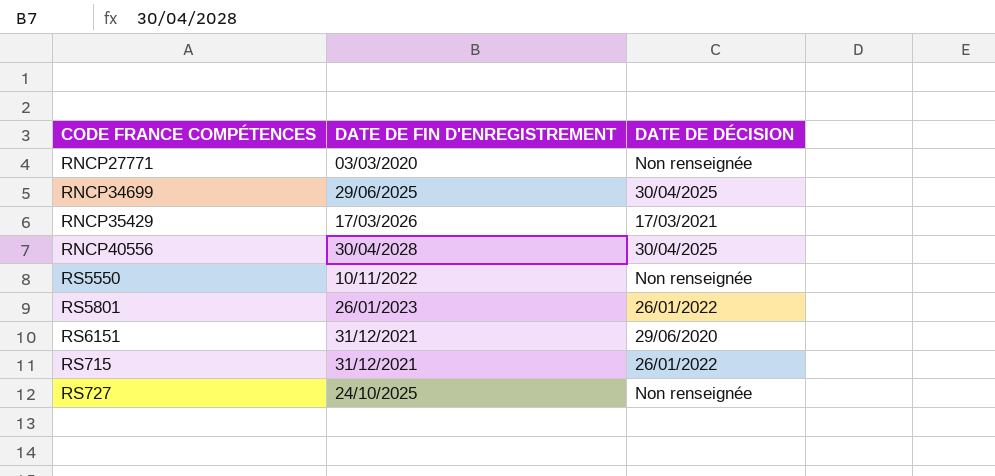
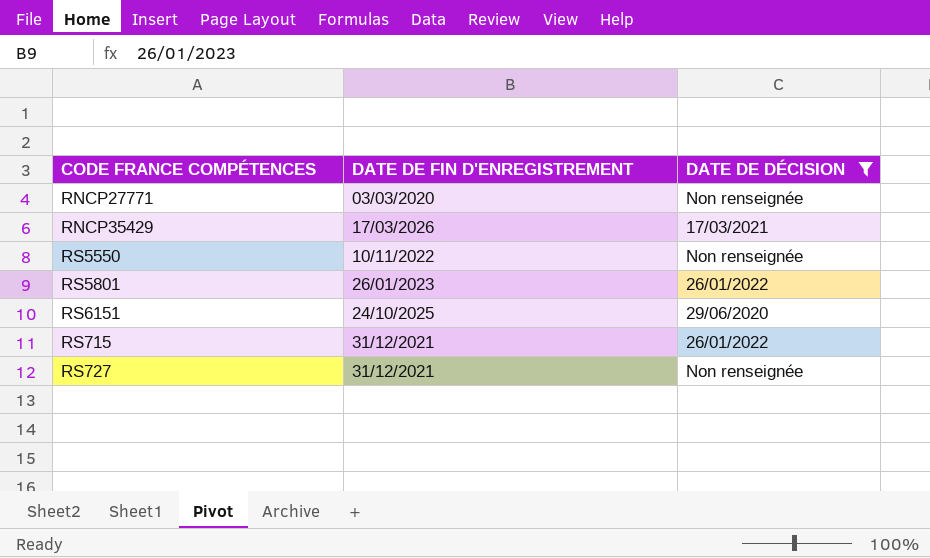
filter: none -> DATE DE DÉCISION != 30/04/2025
RS6151 | DATE DE FIN D'ENREGISTREMENT: 31/12/2021 -> 24/10/2025
RS727 | DATE DE FIN D'ENREGISTREMENT: 24/10/2025 -> 31/12/2021

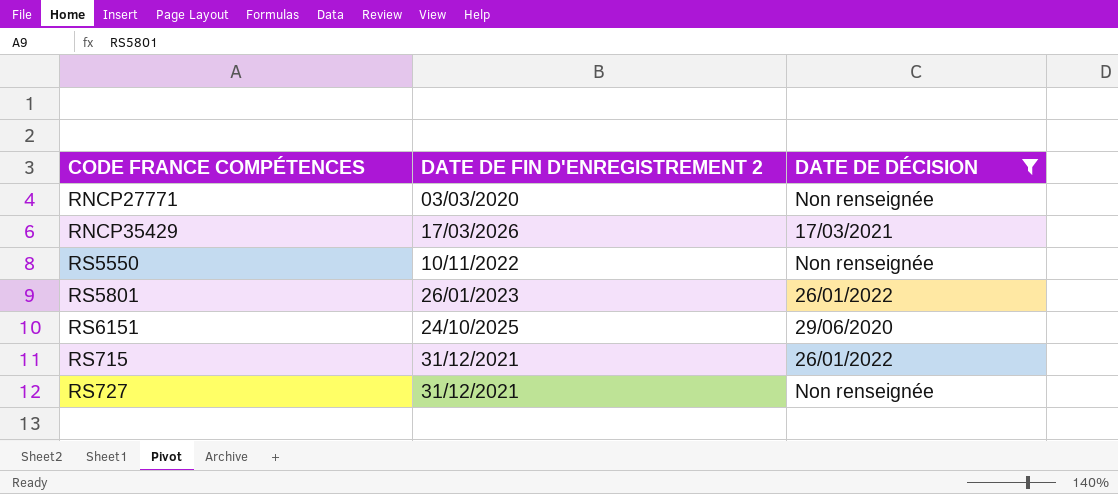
column name: DATE DE FIN D'ENREGISTREMENT -> DATE DE FIN D'ENREGISTREMENT 2

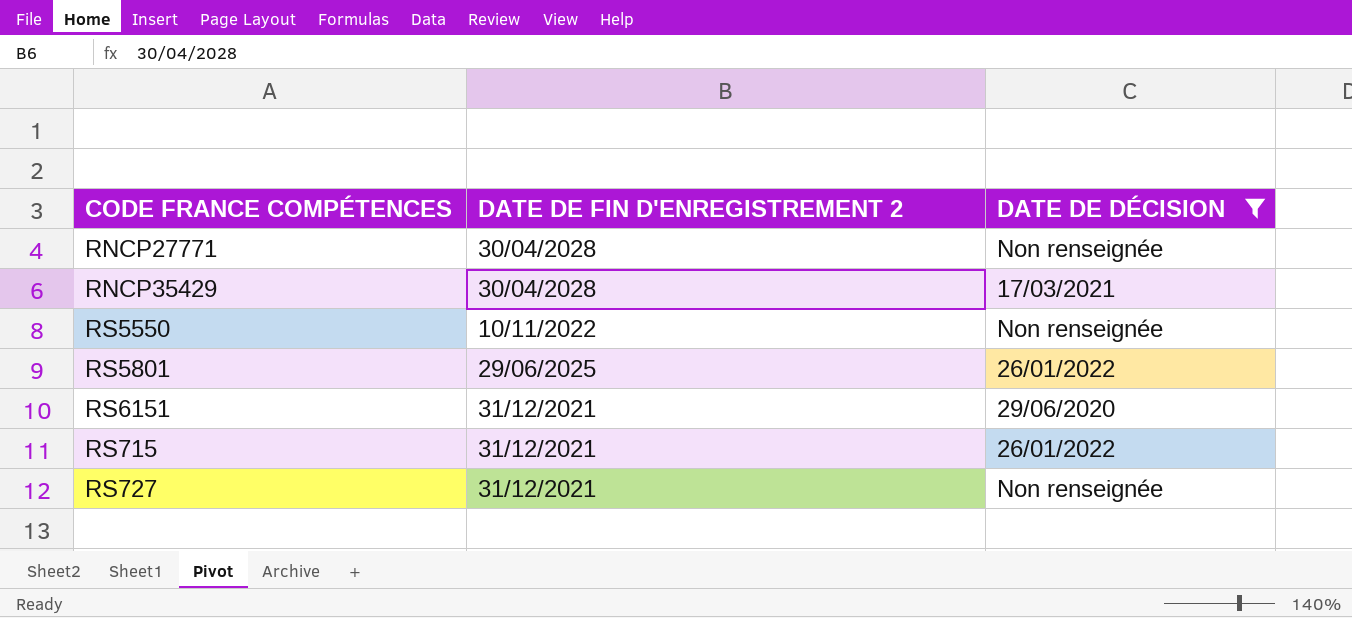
RNCP27771 | DATE DE FIN D'ENREGISTREMENT 2: 03/03/2020 -> 30/04/2028
RNCP35429 | DATE DE FIN D'ENREGISTREMENT 2: 17/03/2026 -> 30/04/2028
RS5801 | DATE DE FIN D'ENREGISTREMENT 2: 26/01/2023 -> 29/06/2025
RS6151 | DATE DE FIN D'ENREGISTREMENT 2: 24/10/2025 -> 31/12/2021

